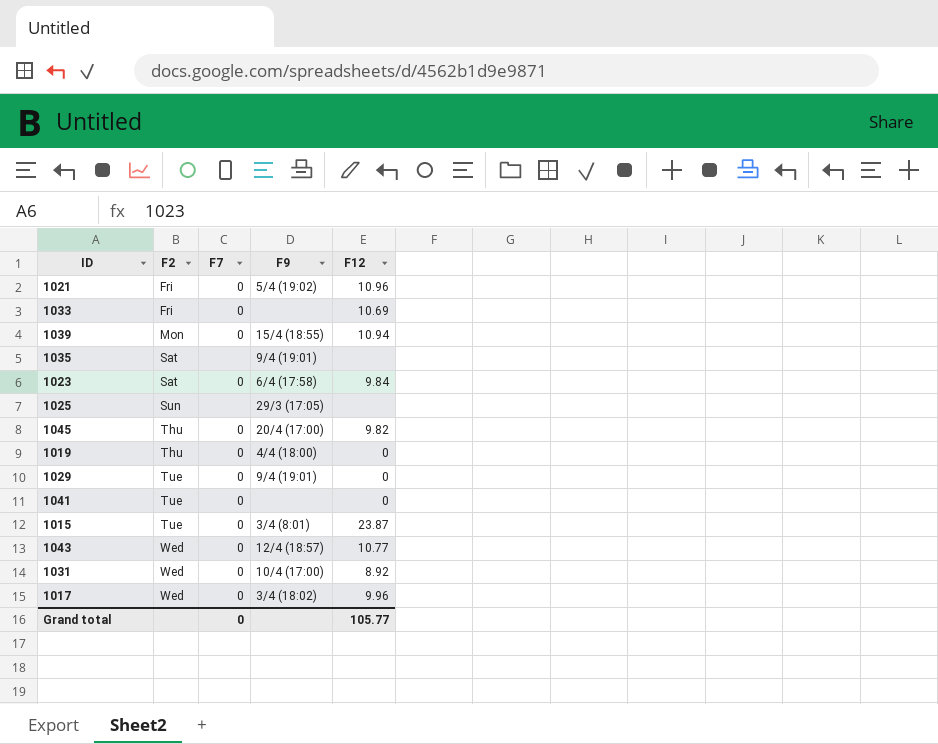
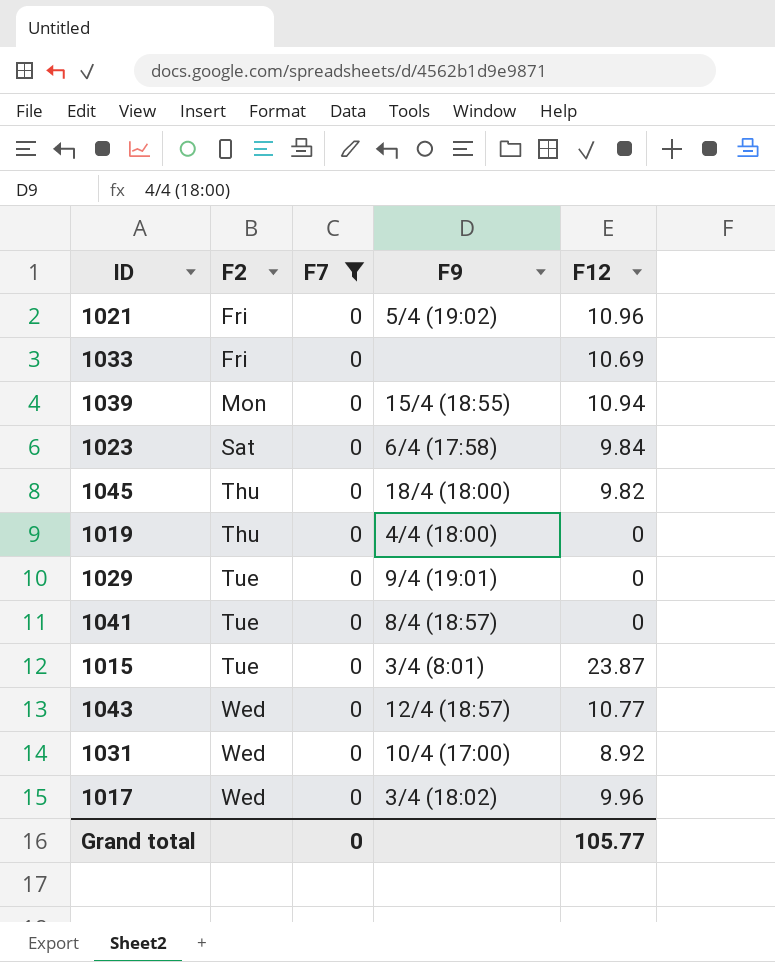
filter: none -> F7 = 0
1045 | F9: 20/4 (17:00) -> 18/4 (18:00)
1041 | F9: none -> 8/4 (18:57)

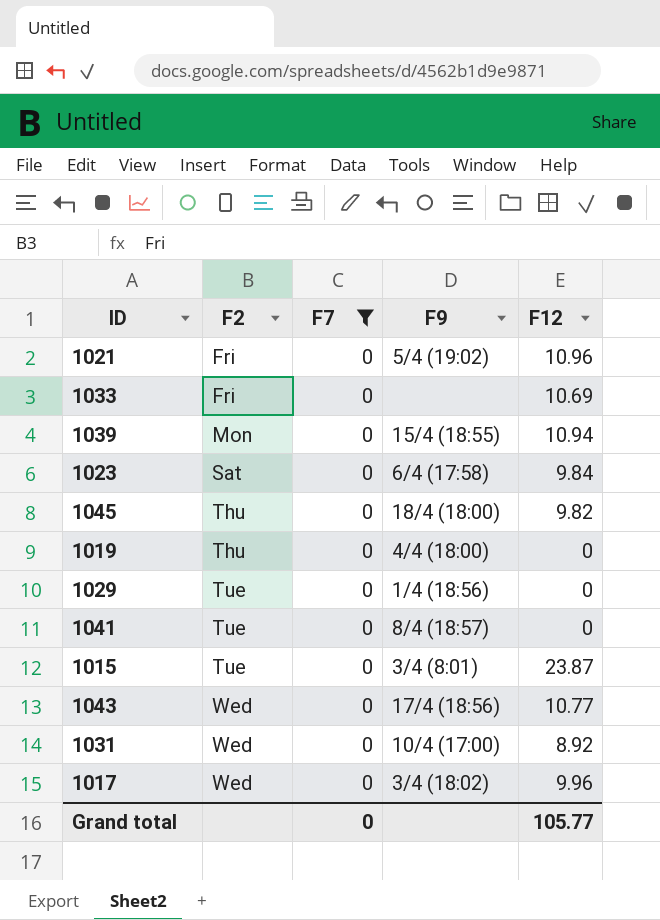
1029 | F9: 9/4 (19:01) -> 1/4 (18:56)
1043 | F9: 12/4 (18:57) -> 17/4 (18:56)

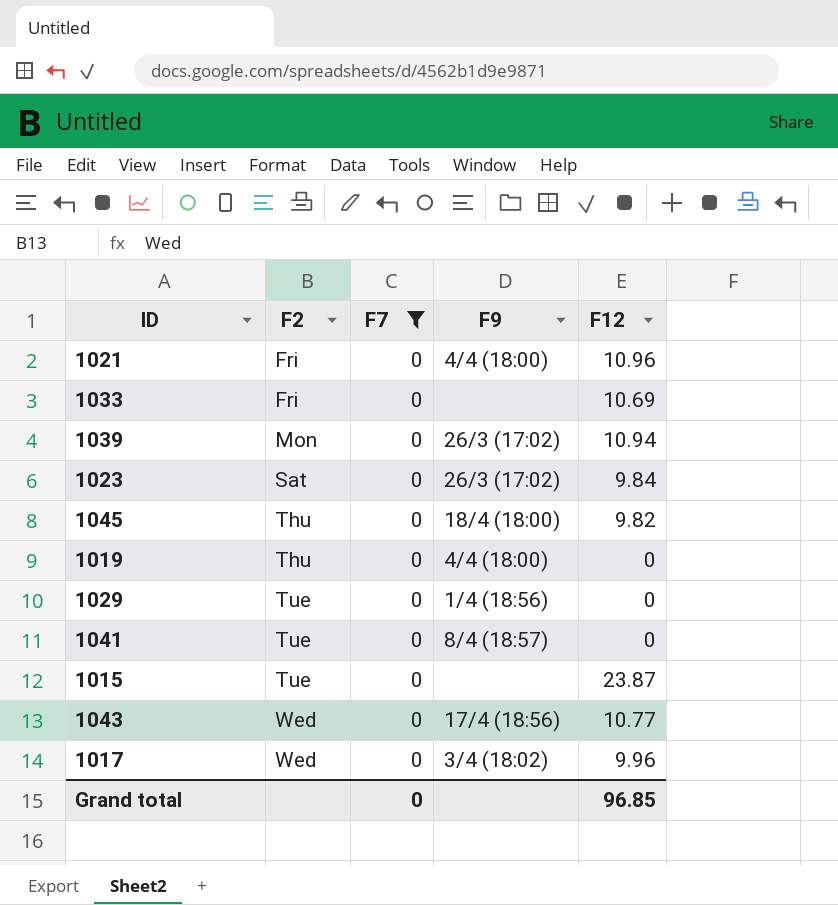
row 1031: Wed | 0 | 10/4 (17:00) | 8.92 -> none
1021 | F9: 5/4 (19:02) -> 4/4 (18:00)
1039 | F9: 15/4 (18:55) -> 26/3 (17:02)
1023 | F9: 6/4 (17:58) -> 26/3 (17:02)
1015 | F9: 3/4 (8:01) -> none
Grand total | F12: 105.77 -> 96.85

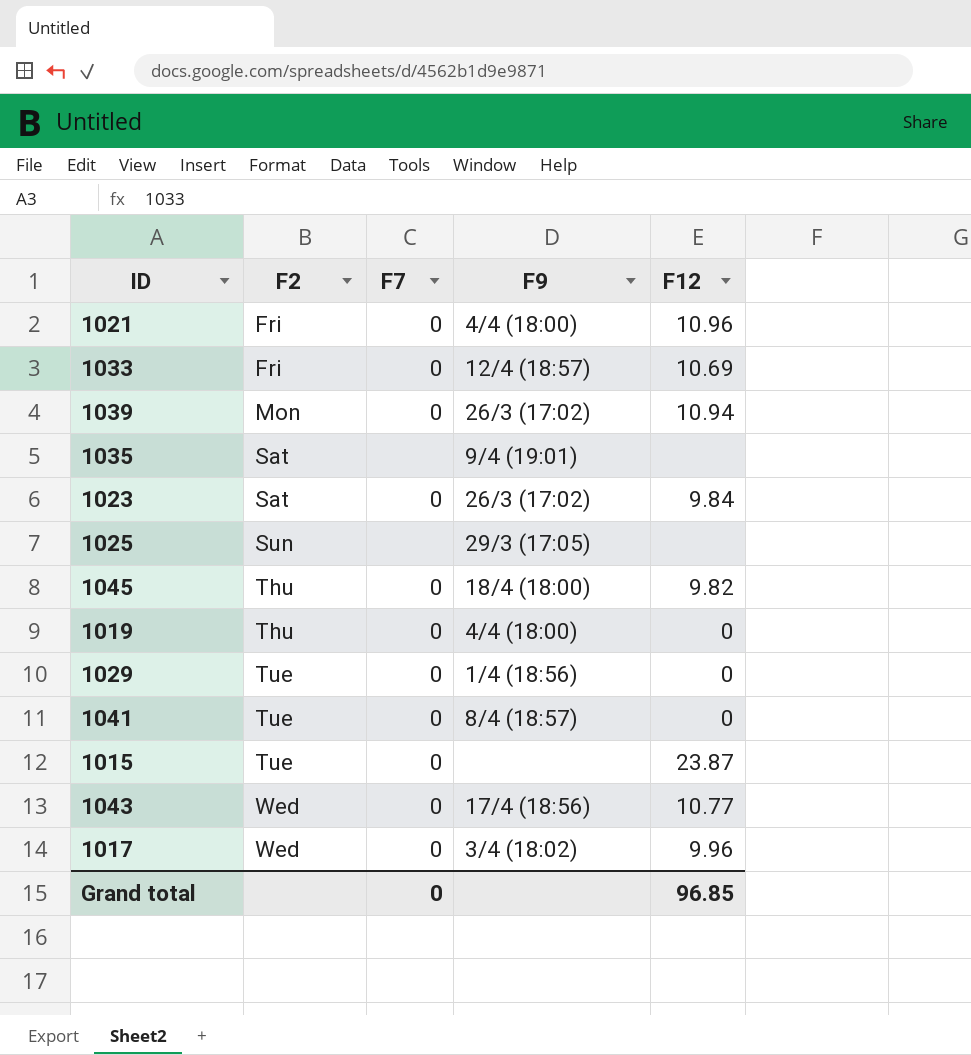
filter: F7 = 0 -> none
1033 | F9: none -> 12/4 (18:57)

